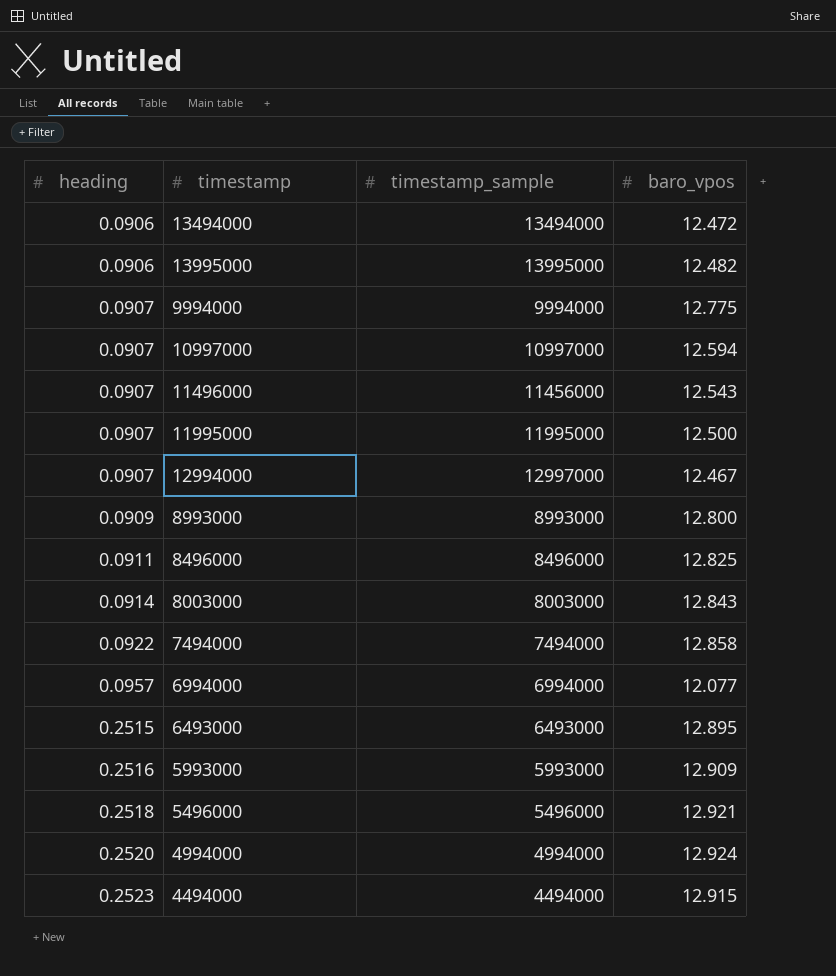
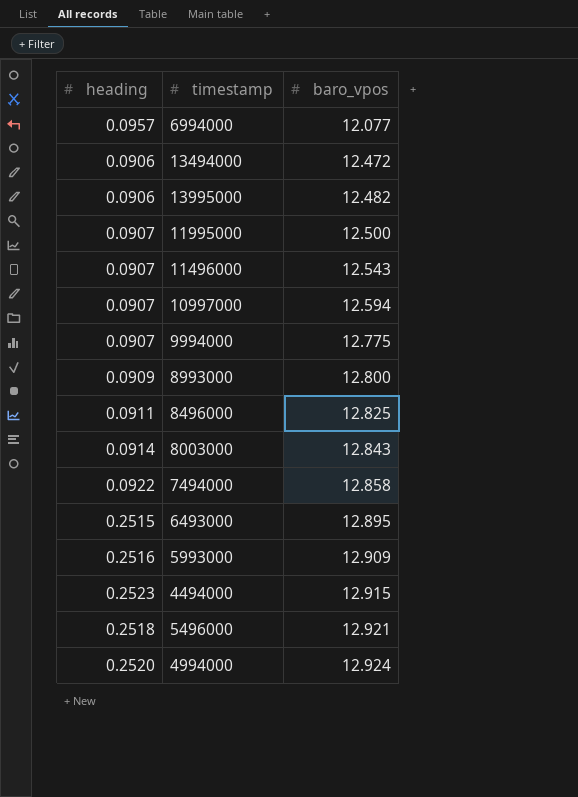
row order: heading ascending -> baro_vpos ascending
column timestamp_sample | position: 3 -> none
row 12994000: 0.0907 | 12997000 | 12.467 -> none

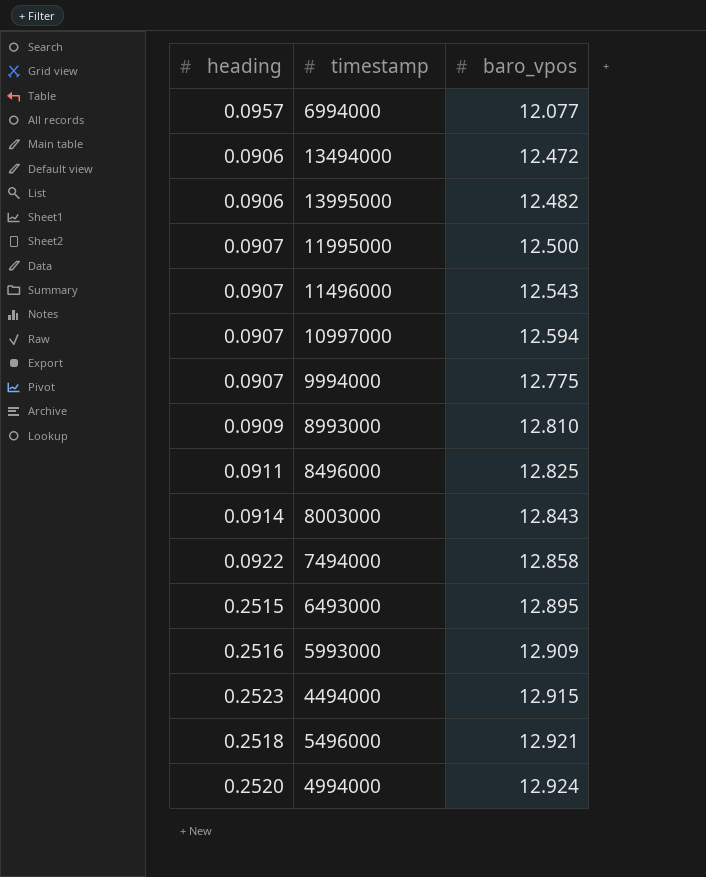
8993000 | baro_vpos: 12.800 -> 12.810

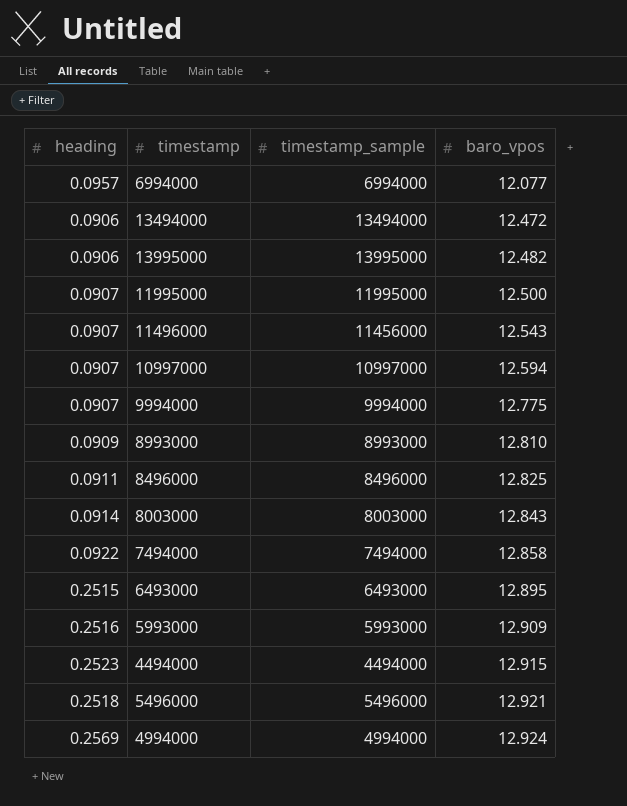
column timestamp_sample | position: none -> 3
4994000 | heading: 0.2520 -> 0.2569

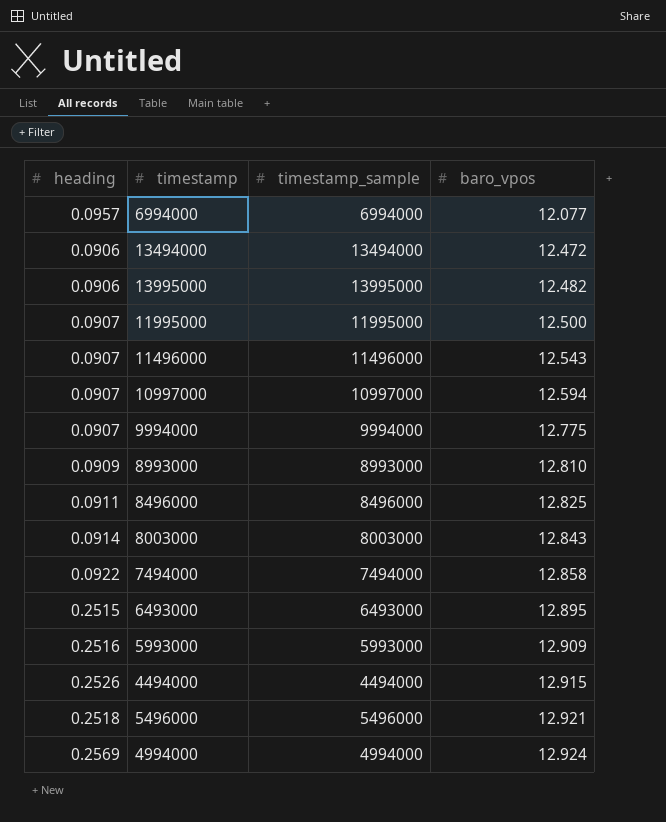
11496000 | timestamp_sample: 11456000 -> 11496000
4494000 | heading: 0.2523 -> 0.2526

